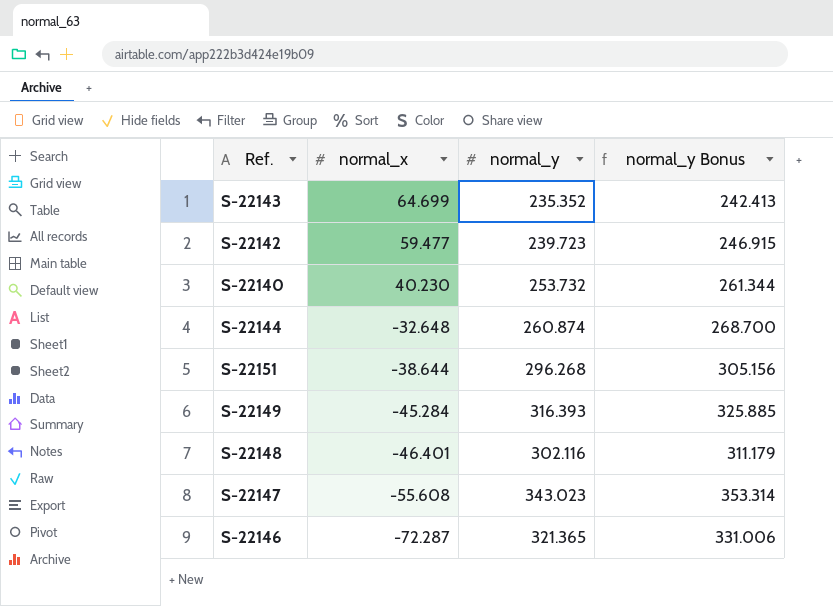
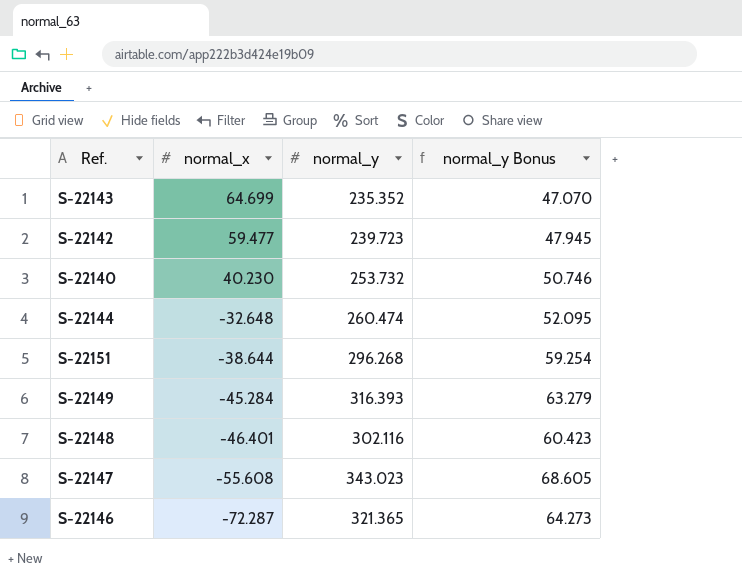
column normal_y Bonus | formula: [normal_y] * 1.03 -> [normal_y] * 0.2
S-22144 | normal_y: 260.874 -> 260.474

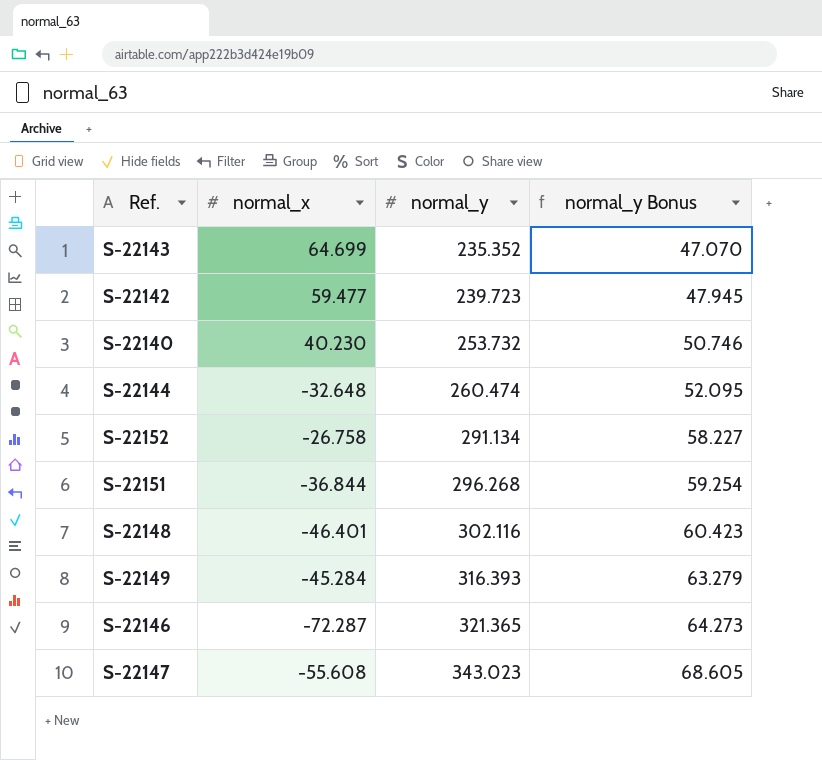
row order: normal_x descending -> normal_y ascending
row S-22152: none -> -26.758 | 291.134 | 58.227
S-22151 | normal_x: -38.644 -> -36.844

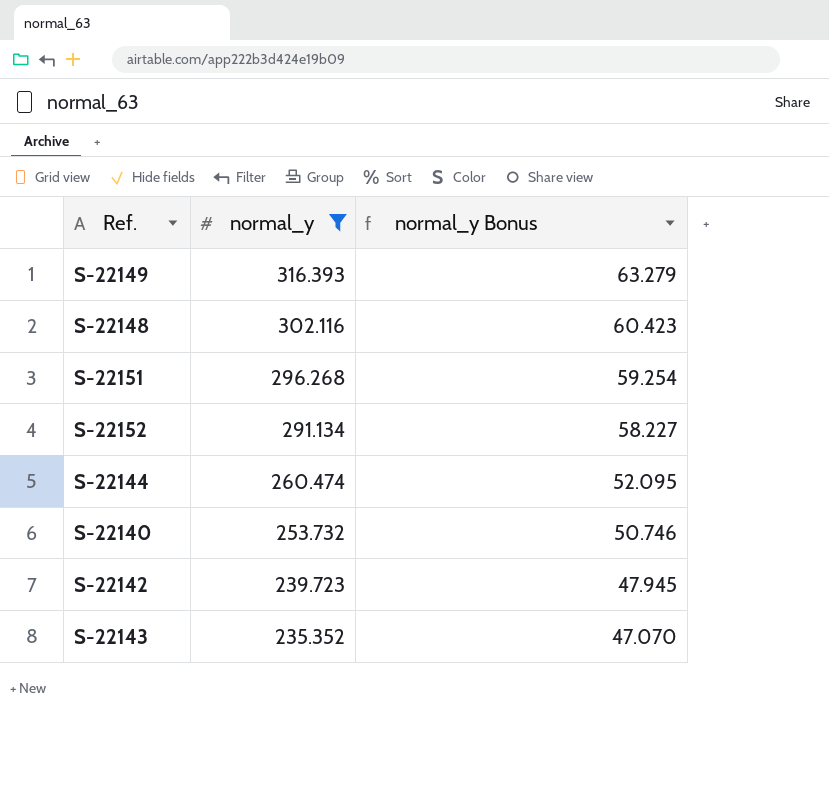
filter: none -> normal_y <= 316.393
row order: normal_y ascending -> normal_y descending
column normal_x | position: 2 -> none

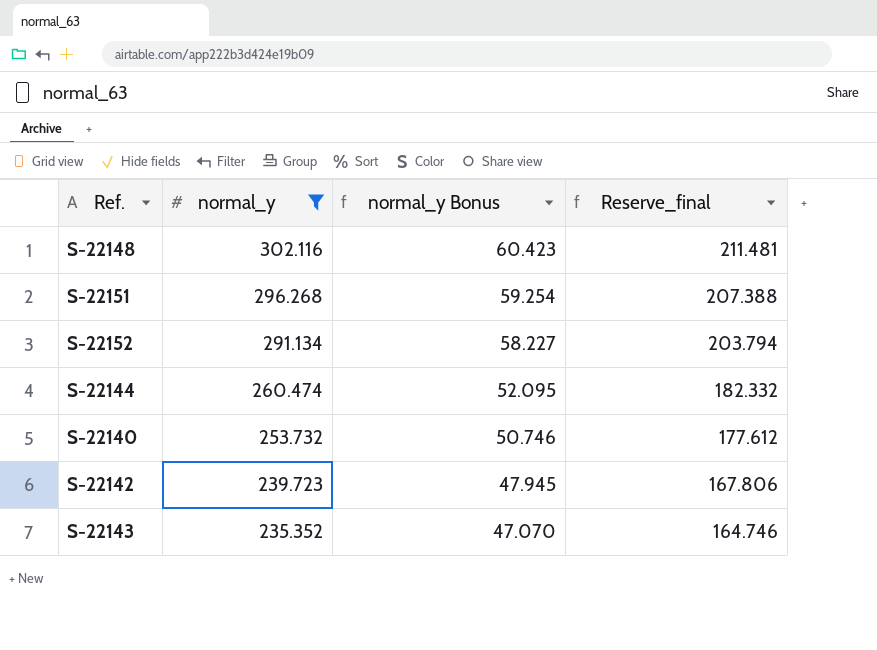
column Reserve_final | formula: none -> [normal_y] * 0.7
row S-22149: 316.393 | 63.279 -> none

